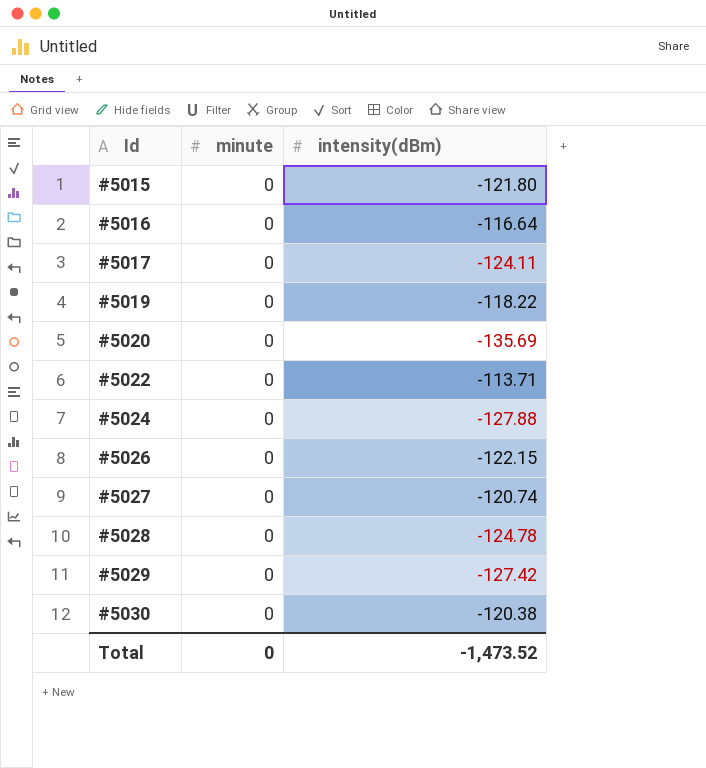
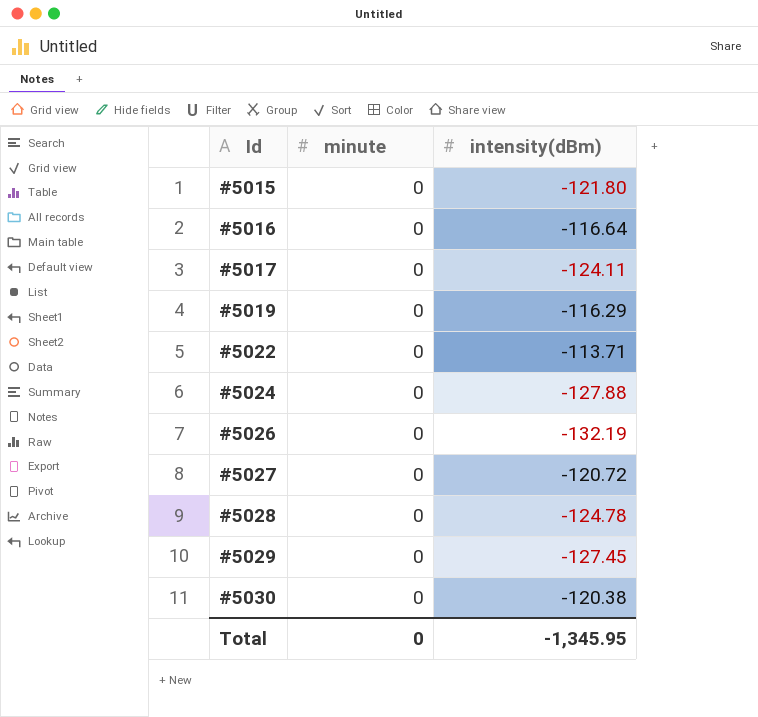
row #5020: 0 | -135.69 -> none
#5019 | intensity(dBm): -118.22 -> -116.29
#5026 | intensity(dBm): -122.15 -> -132.19
#5027 | intensity(dBm): -120.74 -> -120.72
#5029 | intensity(dBm): -127.42 -> -127.45
Total | intensity(dBm): -1,473.52 -> -1,345.95

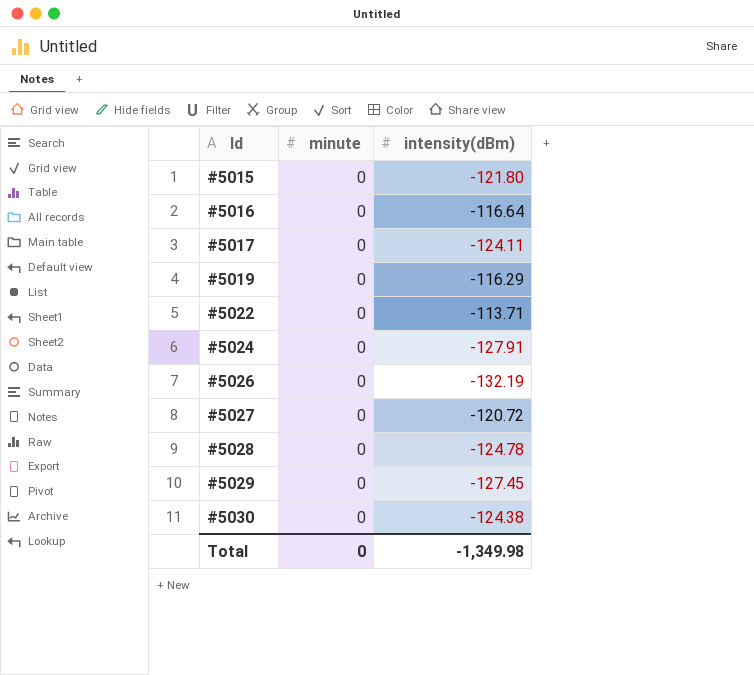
#5024 | intensity(dBm): -127.88 -> -127.91
#5030 | intensity(dBm): -120.38 -> -124.38
Total | intensity(dBm): -1,345.95 -> -1,349.98

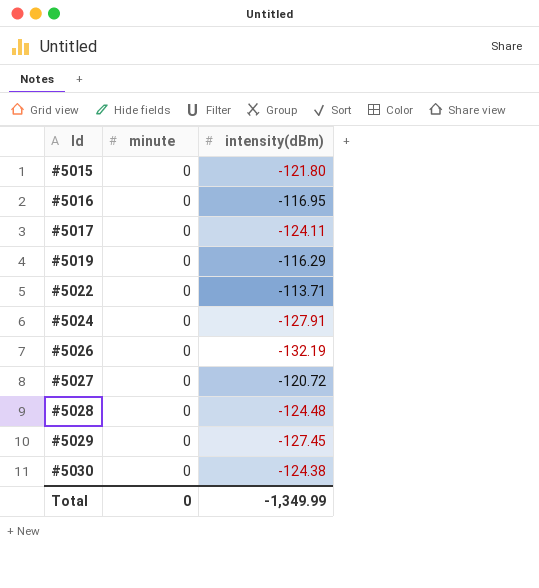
#5016 | intensity(dBm): -116.64 -> -116.95
#5028 | intensity(dBm): -124.78 -> -124.48
Total | intensity(dBm): -1,349.98 -> -1,349.99

